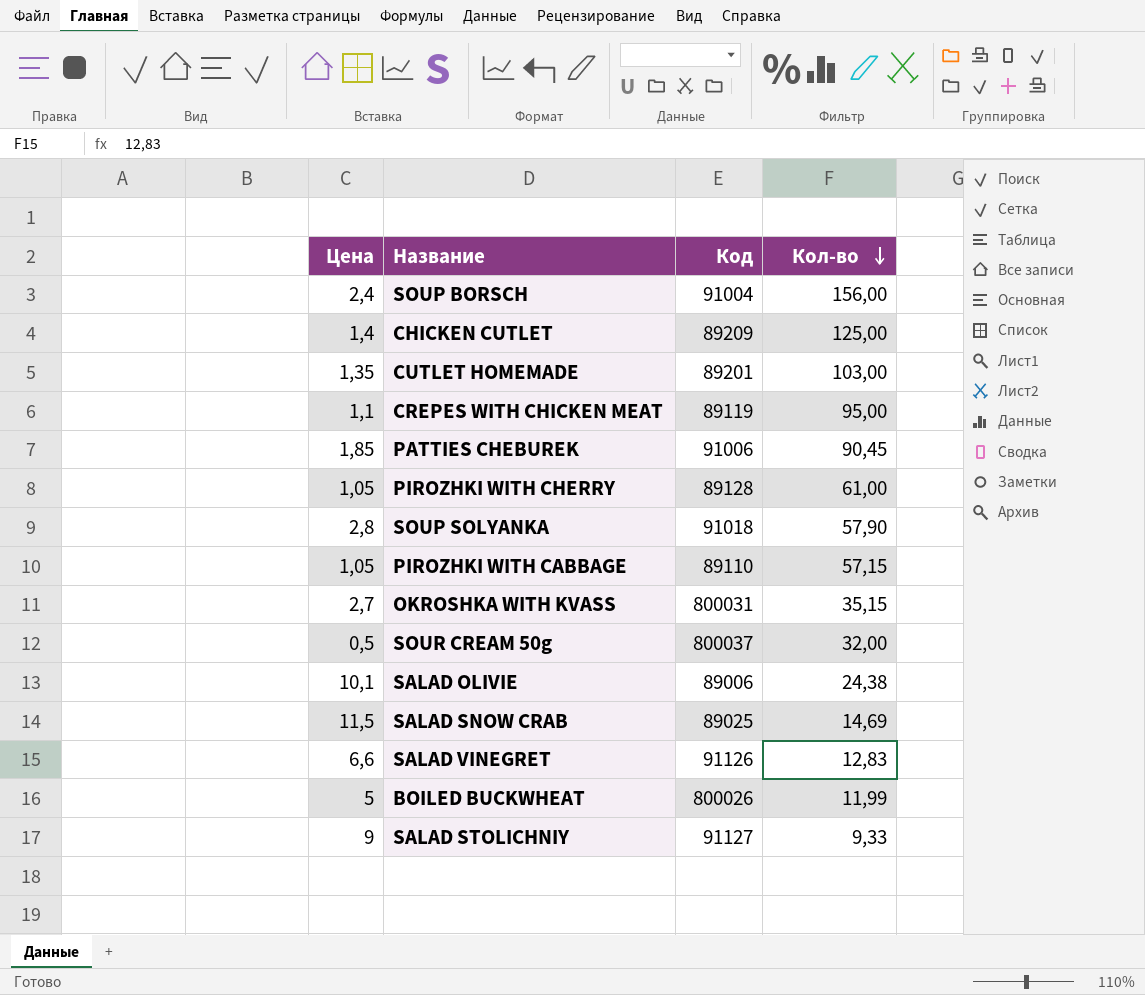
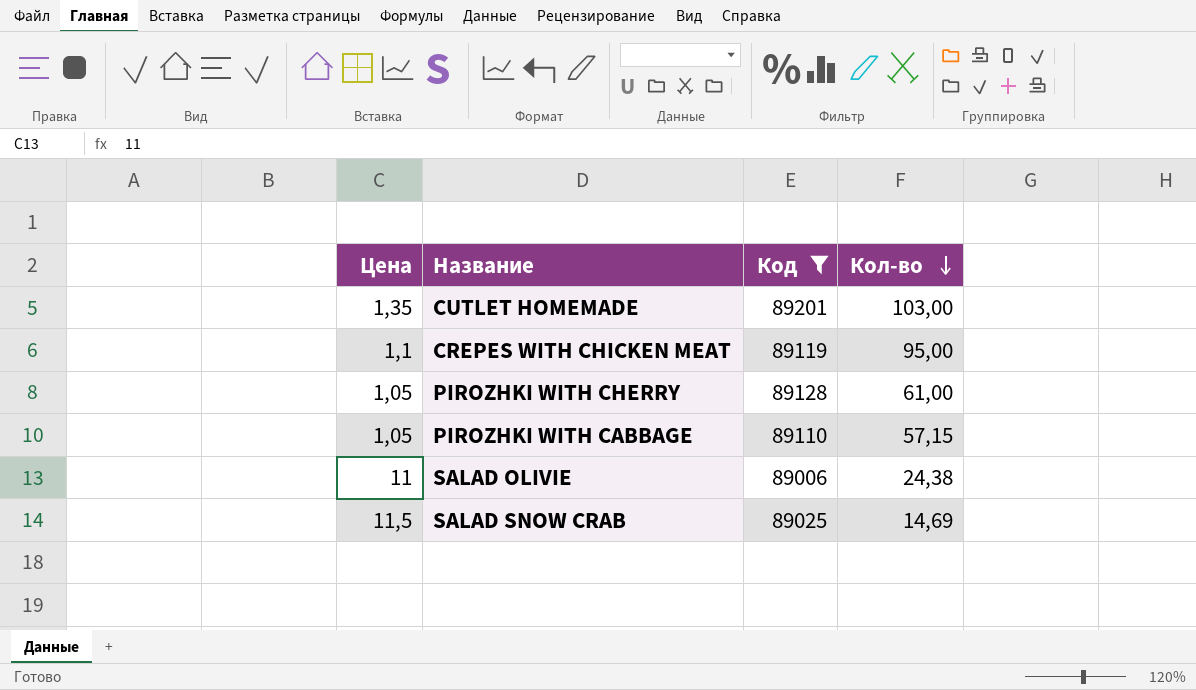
filter: none -> Код <= 89201
SALAD OLIVIE | Цена: 10,1 -> 11

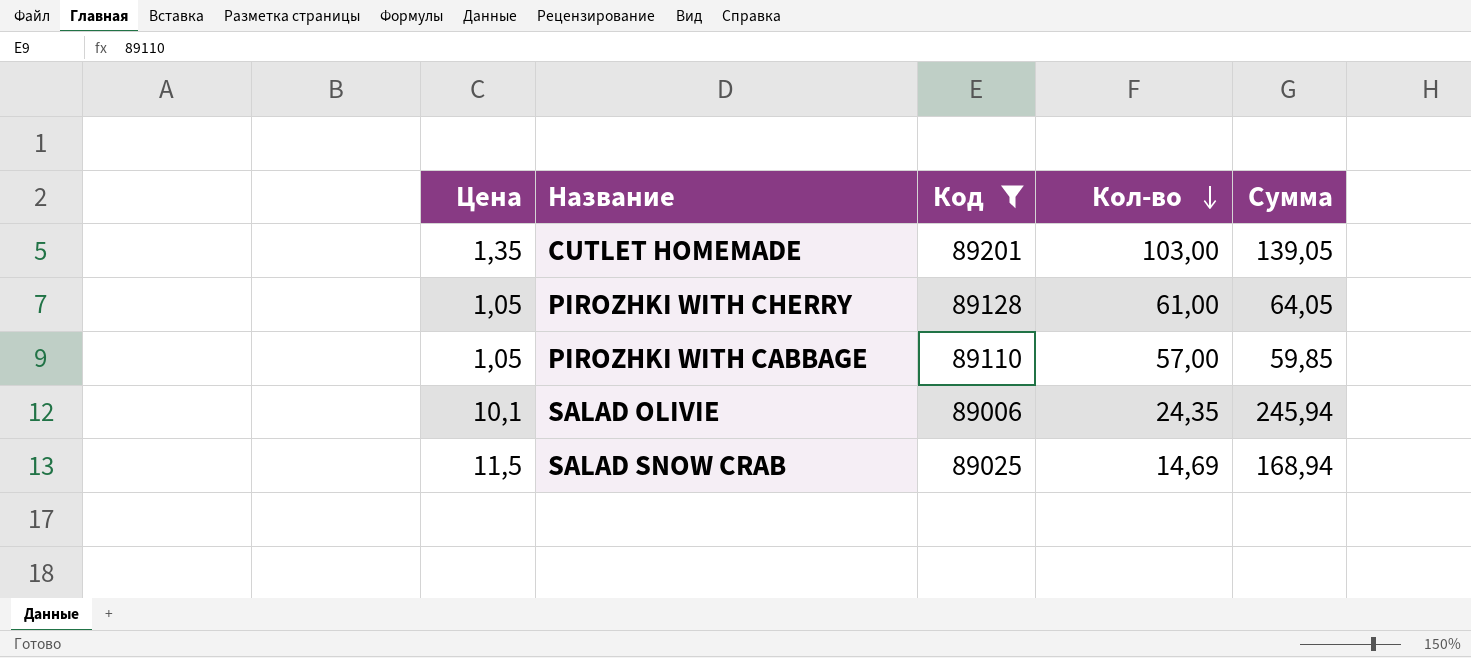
column Сумма | formula: none -> [Цена] * [Кол-во]
row CREPES WITH CHICKEN MEAT: 1,1 | 89119 | 95,00 -> none
PIROZHKI WITH CABBAGE | Кол-во: 57,15 -> 57,00
SALAD OLIVIE | Цена: 11 -> 10,1
SALAD OLIVIE | Кол-во: 24,38 -> 24,35

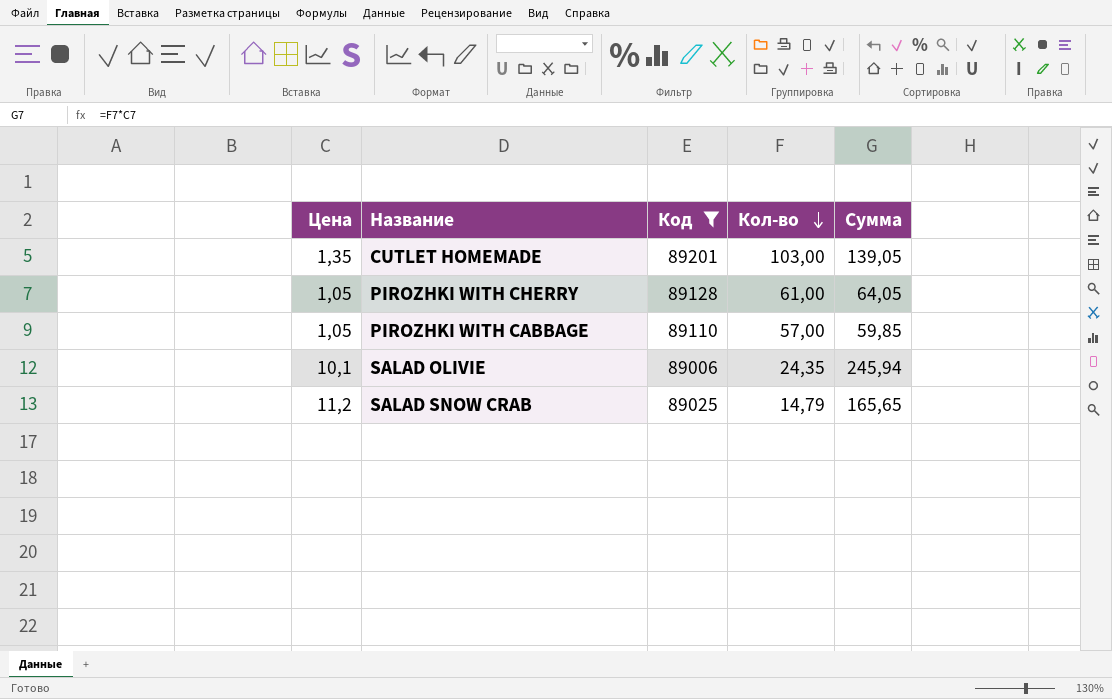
SALAD SNOW CRAB | Цена: 11,5 -> 11,2
SALAD SNOW CRAB | Кол-во: 14,69 -> 14,79
SALAD SNOW CRAB | Сумма: 168,94 -> 165,65

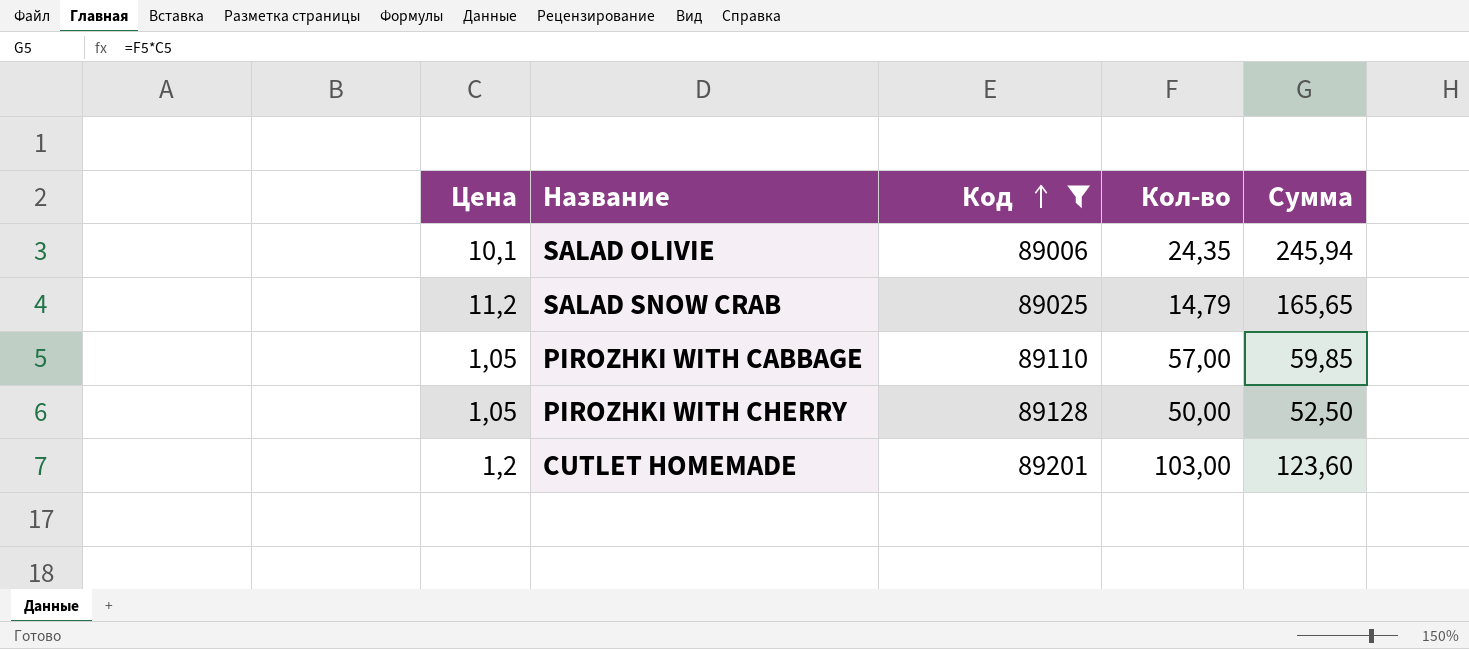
row order: Кол-во descending -> Код ascending
PIROZHKI WITH CHERRY | Кол-во: 61,00 -> 50,00
PIROZHKI WITH CHERRY | Сумма: 64,05 -> 52,50
CUTLET HOMEMADE | Цена: 1,35 -> 1,2
CUTLET HOMEMADE | Сумма: 139,05 -> 123,60

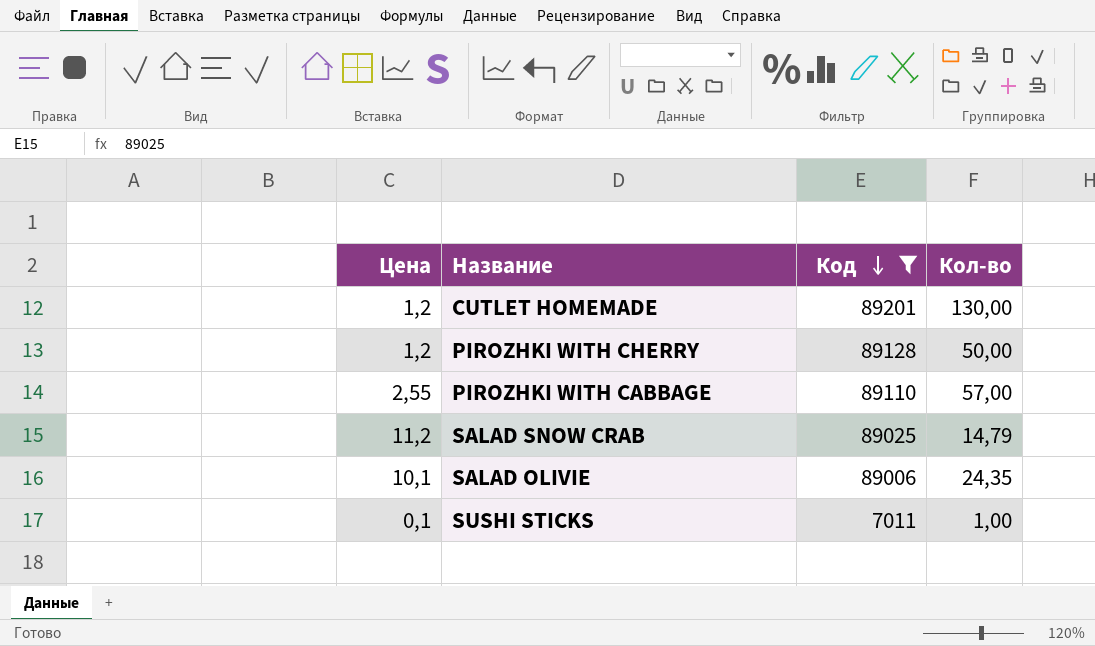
row order: Код ascending -> Код descending
column Сумма | formula: [Цена] * [Кол-во] -> none
CUTLET HOMEMADE | Кол-во: 103,00 -> 130,00
PIROZHKI WITH CHERRY | Цена: 1,05 -> 1,2
PIROZHKI WITH CABBAGE | Цена: 1,05 -> 2,55
row SUSHI STICKS: none -> 0,1 | 7011 | 1,00

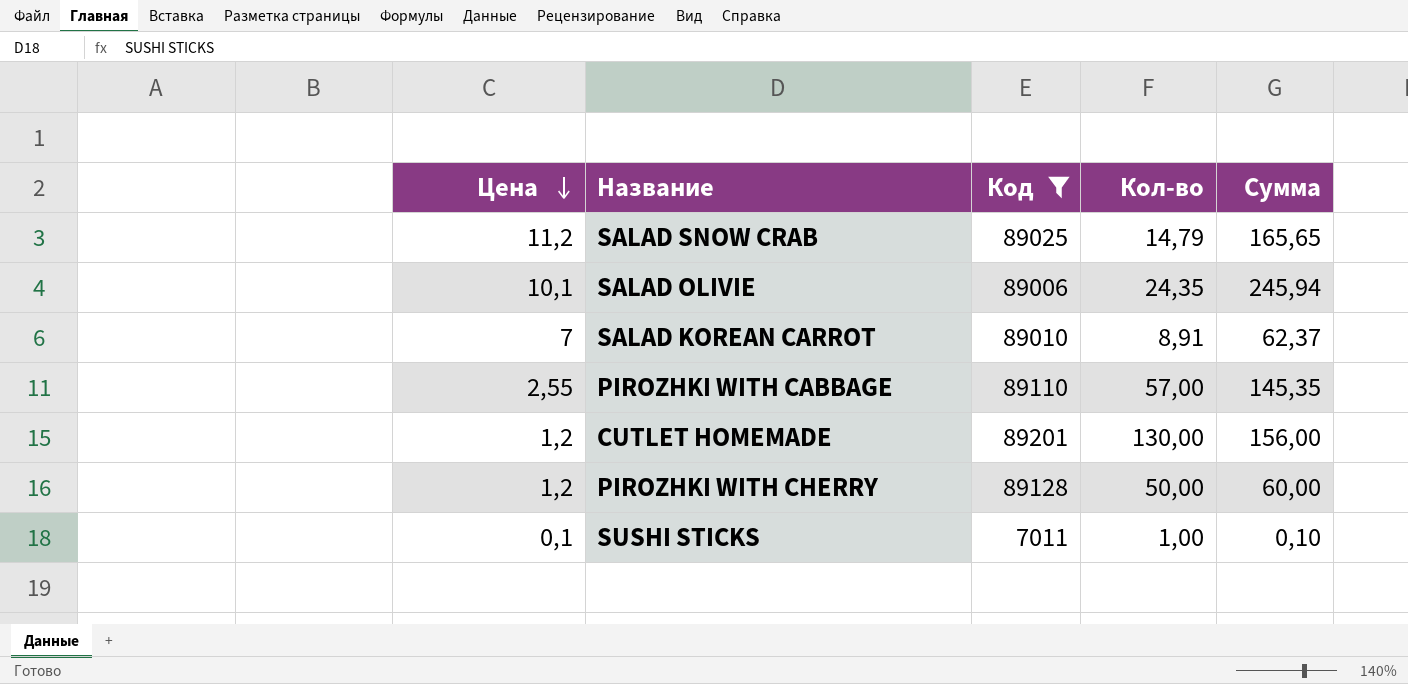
row order: Код descending -> Цена descending
column Сумма | formula: none -> [Цена] * [Кол-во]
row SALAD KOREAN CARROT: none -> 7 | 89010 | 8,91 | 62,37

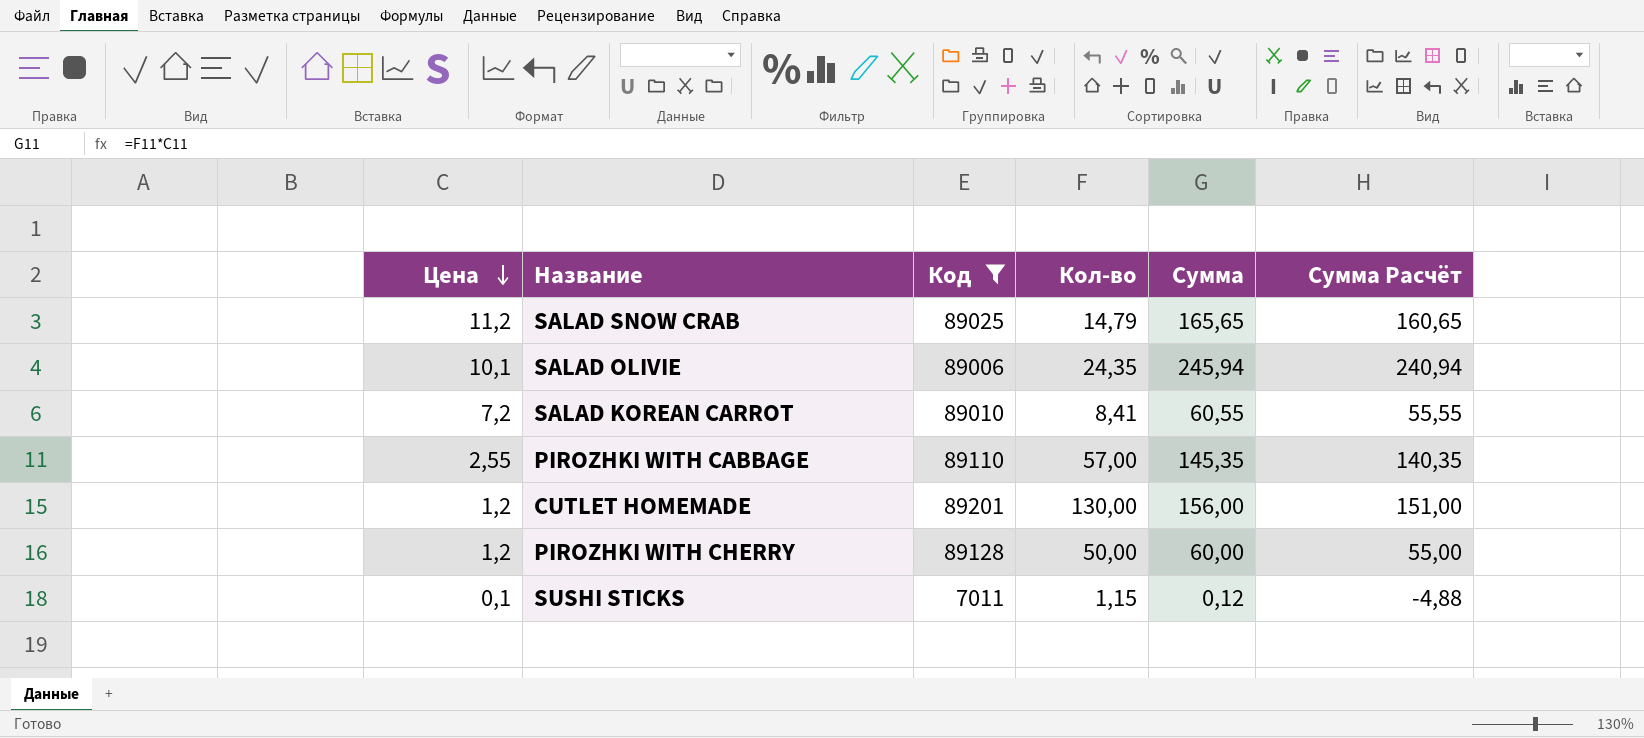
column Сумма Расчёт | formula: none -> [Сумма] - 5
SALAD KOREAN CARROT | Цена: 7 -> 7,2
SALAD KOREAN CARROT | Кол-во: 8,91 -> 8,41
SALAD KOREAN CARROT | Сумма: 62,37 -> 60,55
SUSHI STICKS | Кол-во: 1,00 -> 1,15
SUSHI STICKS | Сумма: 0,10 -> 0,12

